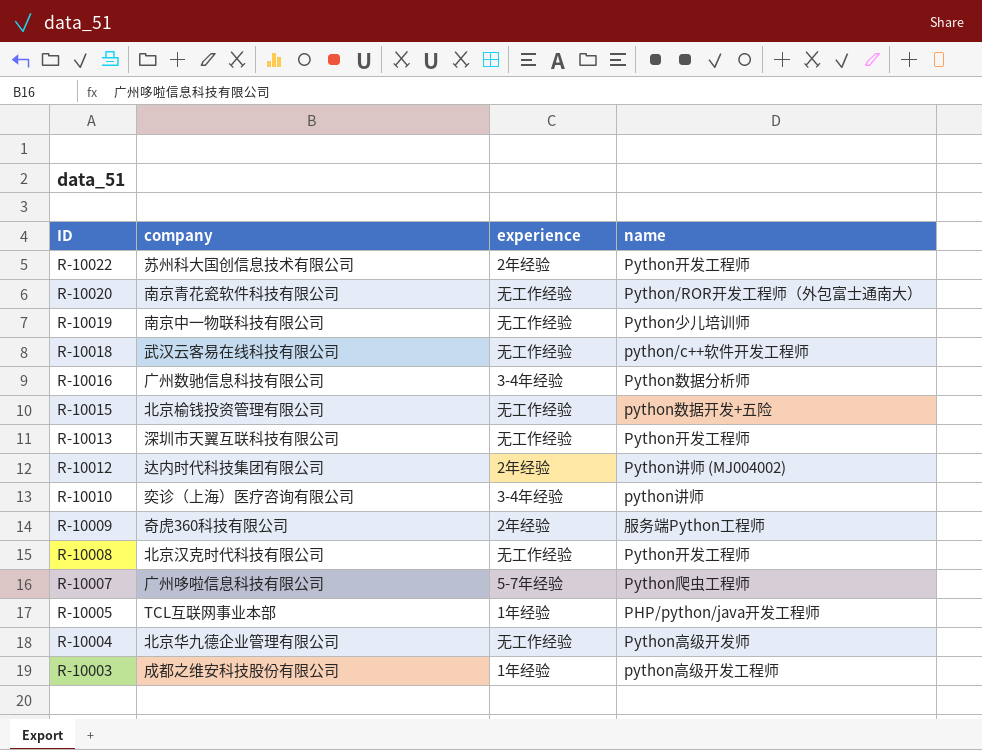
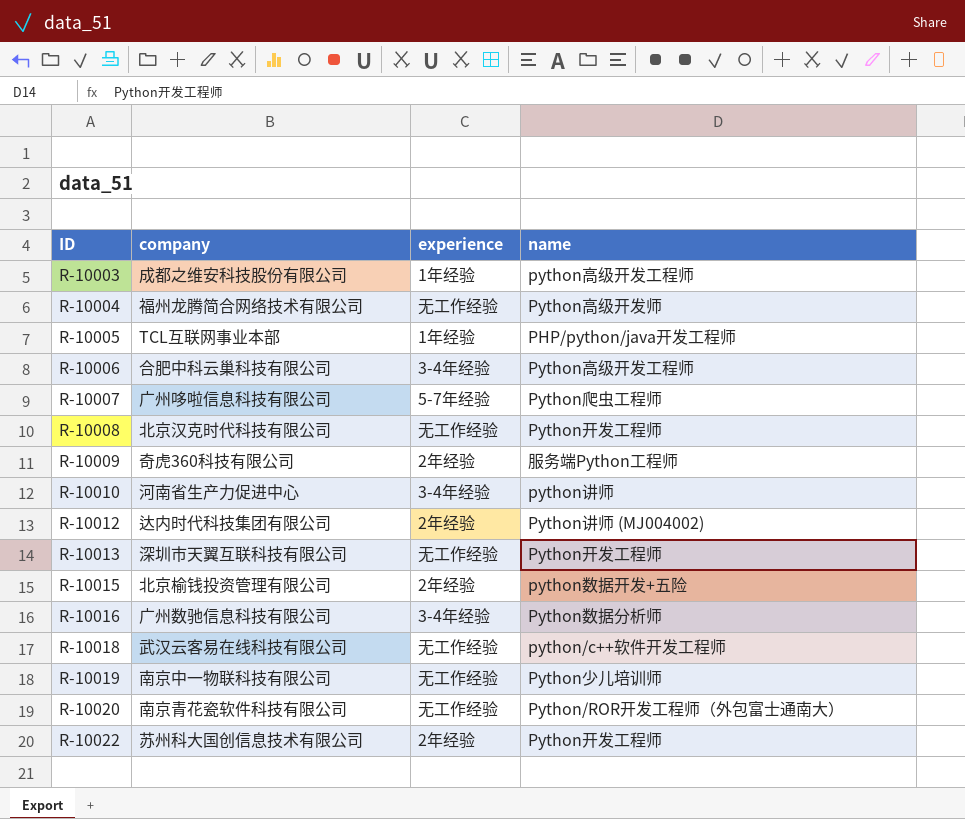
row order: ID descending -> ID ascending
R-10004 | company: 北京华九德企业管理有限公司 -> 福州龙腾简合网络技术有限公司
row R-10006: none -> 合肥中科云巢科技有限公司 | 3-4年经验 | Python高级开发工程师
R-10010 | company: 奕诊（上海）医疗咨询有限公司 -> 河南省生产力促进中心
R-10015 | experience: 无工作经验 -> 2年经验

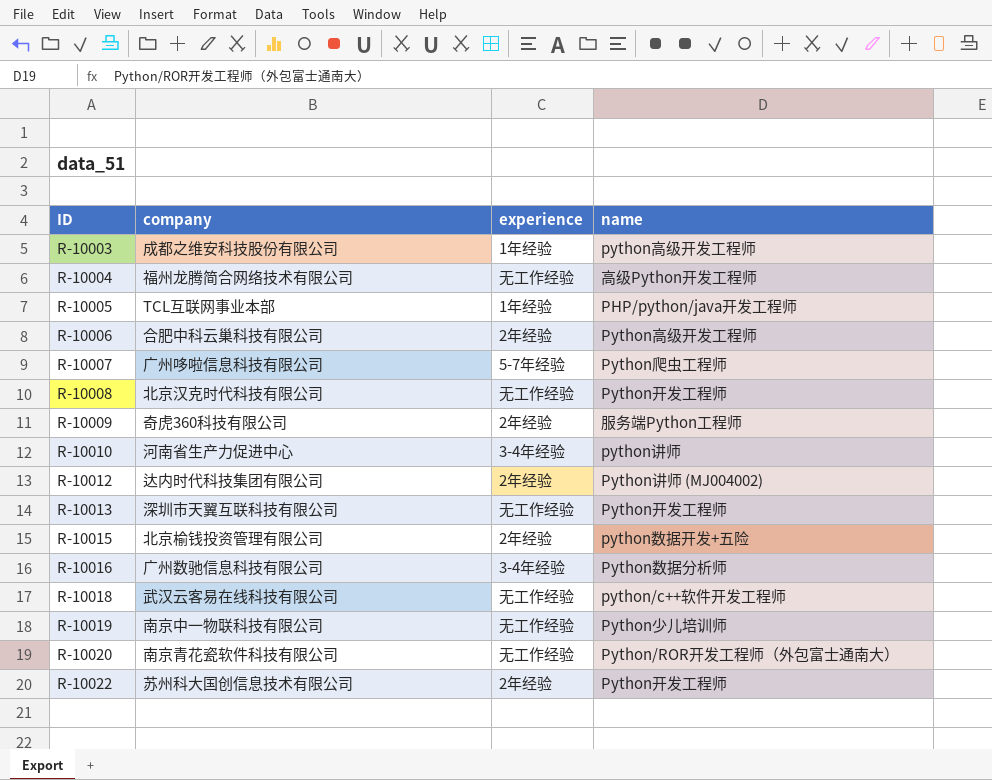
R-10004 | name: Python高级开发师 -> 高级Python开发工程师
R-10006 | experience: 3-4年经验 -> 2年经验

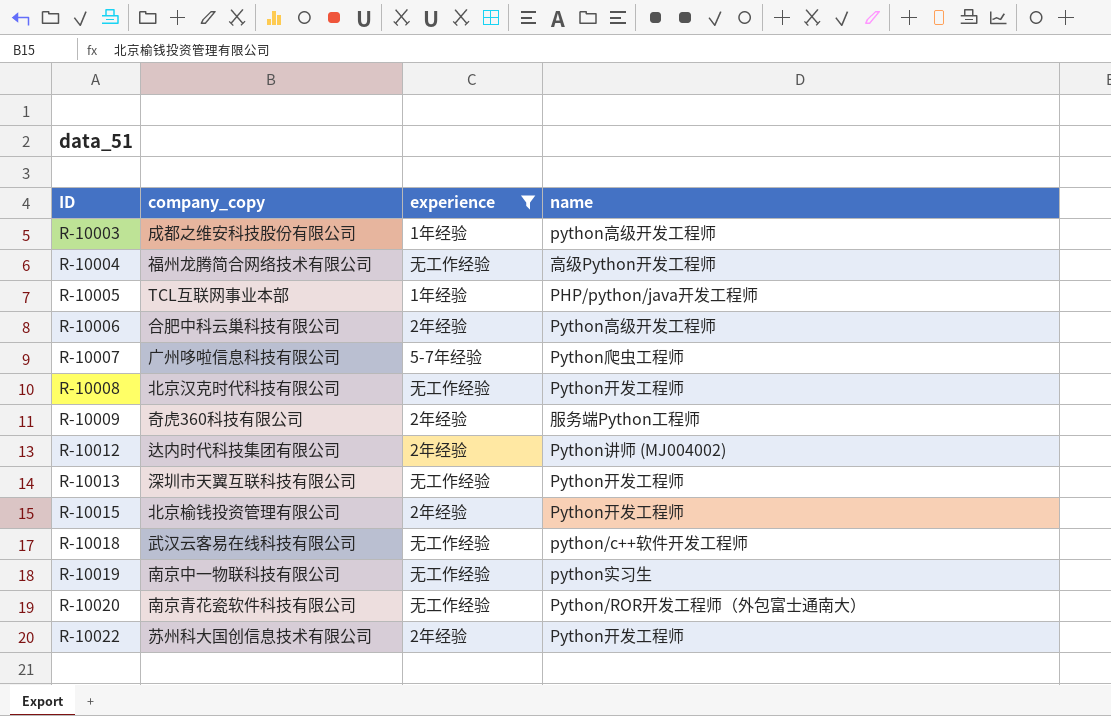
filter: none -> experience != 3-4年经验
column name: company -> company_copy
R-10015 | name: python数据开发+五险 -> Python开发工程师
R-10019 | name: Python少儿培训师 -> python实习生

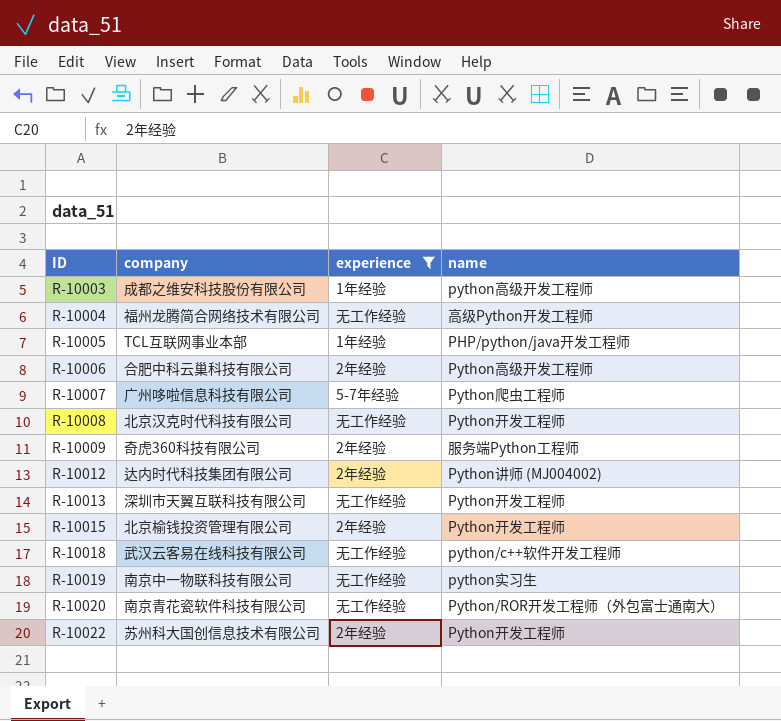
column name: company_copy -> company

